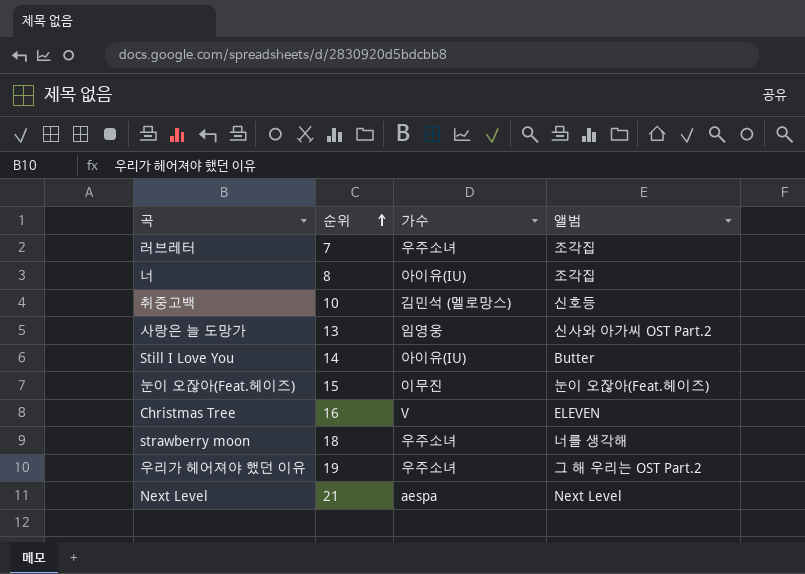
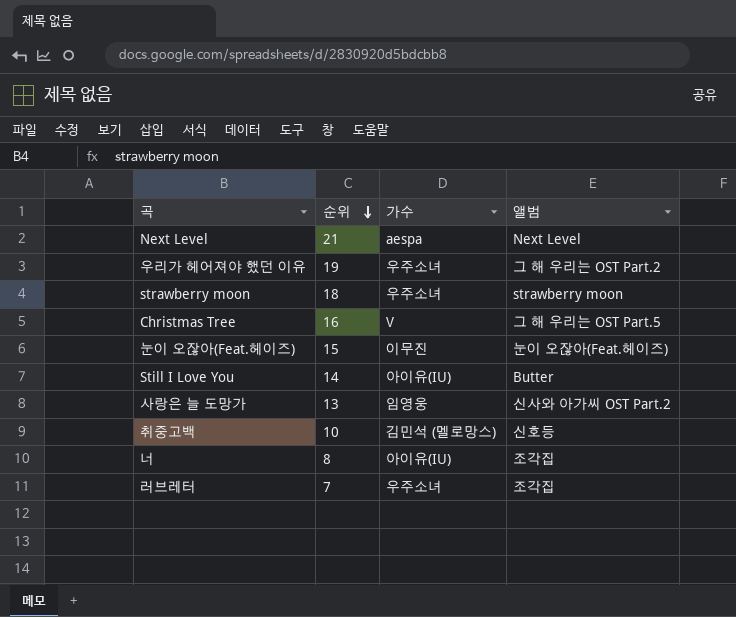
row order: 순위 ascending -> 순위 descending
strawberry moon | 앨범: 너를 생각해 -> strawberry moon
Christmas Tree | 앨범: ELEVEN -> 그 해 우리는 OST Part.5

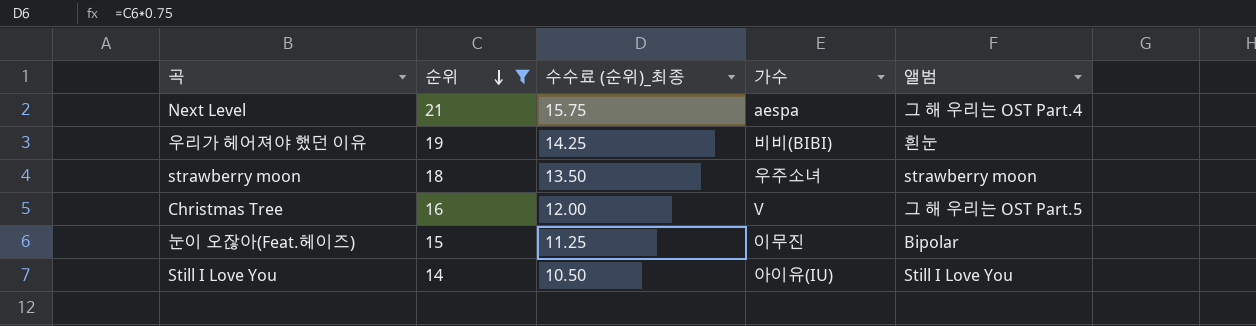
filter: none -> 순위 >= 14
column 수수료 (순위)_최종 | formula: none -> [순위] * 0.75
Next Level | 앨범: Next Level -> 그 해 우리는 OST Part.4
우리가 헤어져야 했던 이유 | 가수: 우주소녀 -> 비비(BIBI)
우리가 헤어져야 했던 이유 | 앨범: 그 해 우리는 OST Part.2 -> 흰눈
눈이 오잖아(Feat.헤이즈) | 앨범: 눈이 오잖아(Feat.헤이즈) -> Bipolar
Still I Love You | 앨범: Butter -> Still I Love You

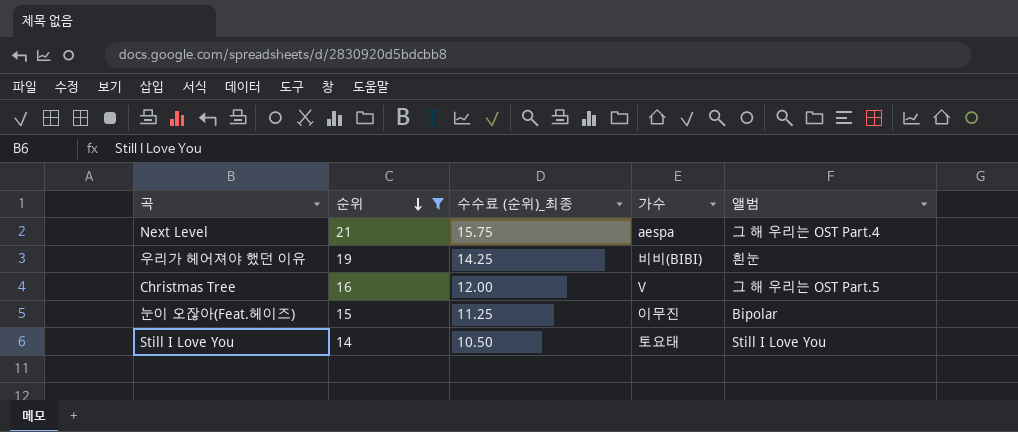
row strawberry moon: 18 | 13.50 | 우주소녀 | strawberry moon -> none
Still I Love You | 가수: 아이유(IU) -> 토요태

